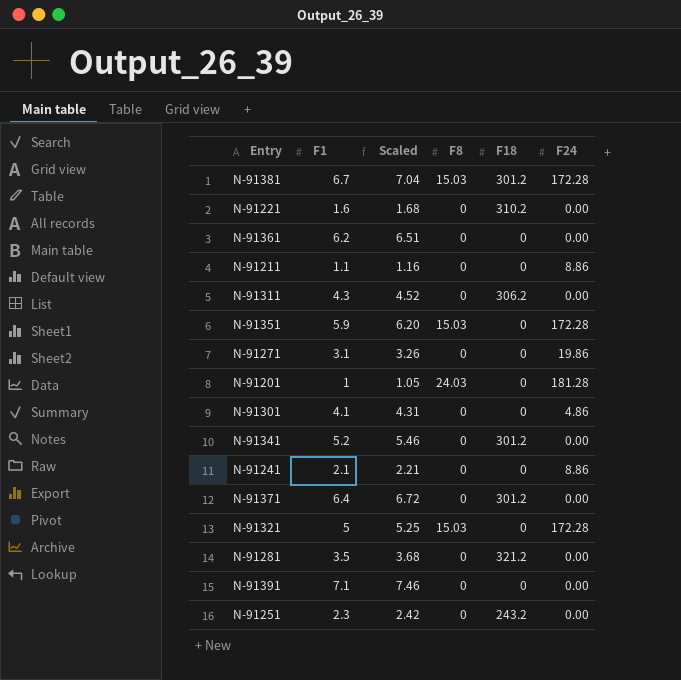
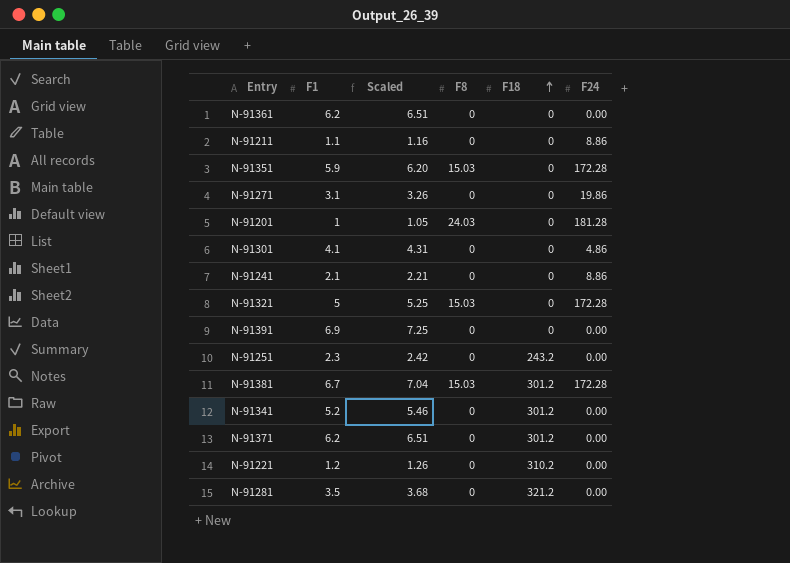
row order: none -> F18 ascending
row N-91311: 4.3 | 4.52 | 0 | 306.2 | 0.00 -> none
N-91391 | F1: 7.1 -> 6.9
N-91391 | Scaled: 7.46 -> 7.25
N-91371 | F1: 6.4 -> 6.2
N-91371 | Scaled: 6.72 -> 6.51
N-91221 | F1: 1.6 -> 1.2
N-91221 | Scaled: 1.68 -> 1.26

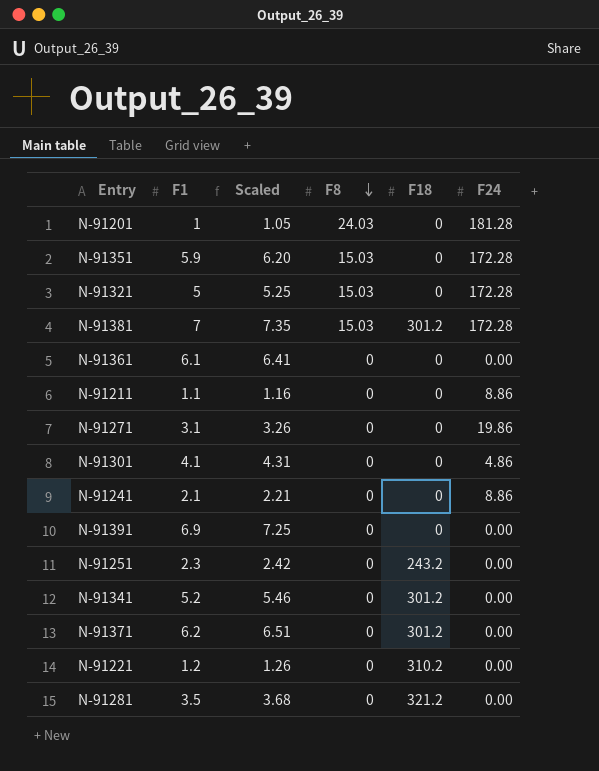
row order: F18 ascending -> F8 descending
N-91381 | F1: 6.7 -> 7
N-91381 | Scaled: 7.04 -> 7.35
N-91361 | F1: 6.2 -> 6.1
N-91361 | Scaled: 6.51 -> 6.41

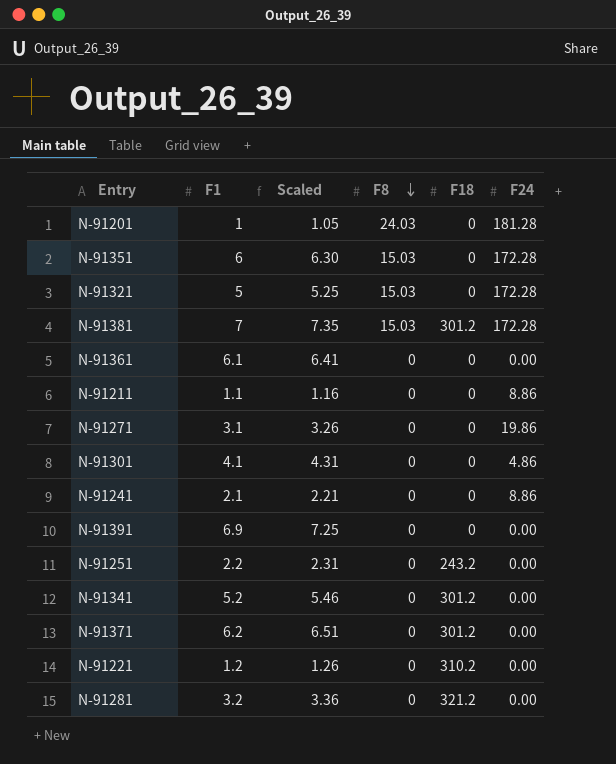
N-91351 | F1: 5.9 -> 6
N-91351 | Scaled: 6.20 -> 6.30
N-91251 | F1: 2.3 -> 2.2
N-91251 | Scaled: 2.42 -> 2.31
N-91281 | F1: 3.5 -> 3.2
N-91281 | Scaled: 3.68 -> 3.36

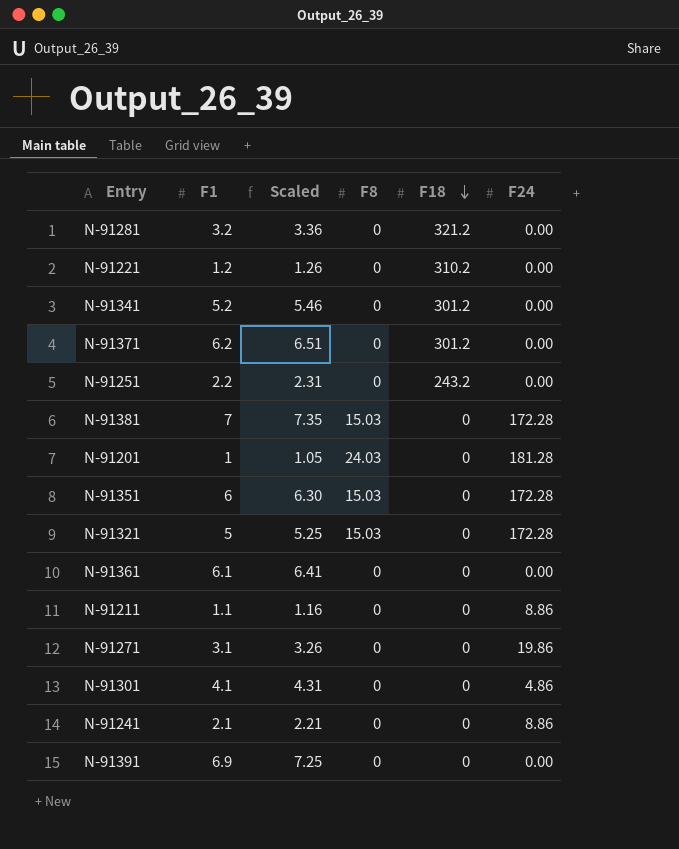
row order: F8 descending -> F18 descending
N-91381 | F18: 301.2 -> 0

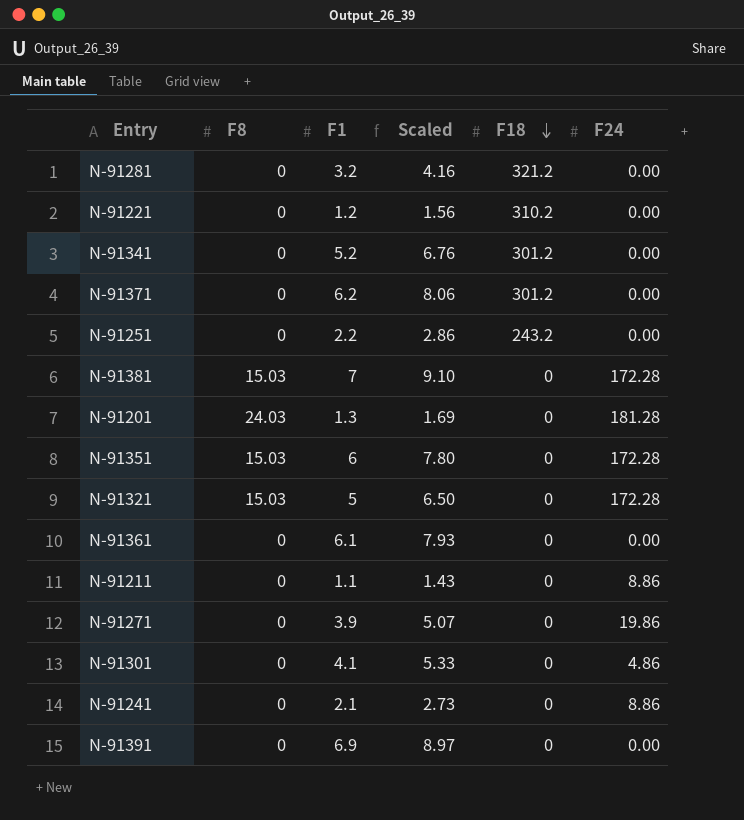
column F8 | position: 4 -> 2
column Scaled | formula: [F1] * 1.05 -> [F1] * 1.3
N-91201 | F1: 1 -> 1.3
N-91271 | F1: 3.1 -> 3.9

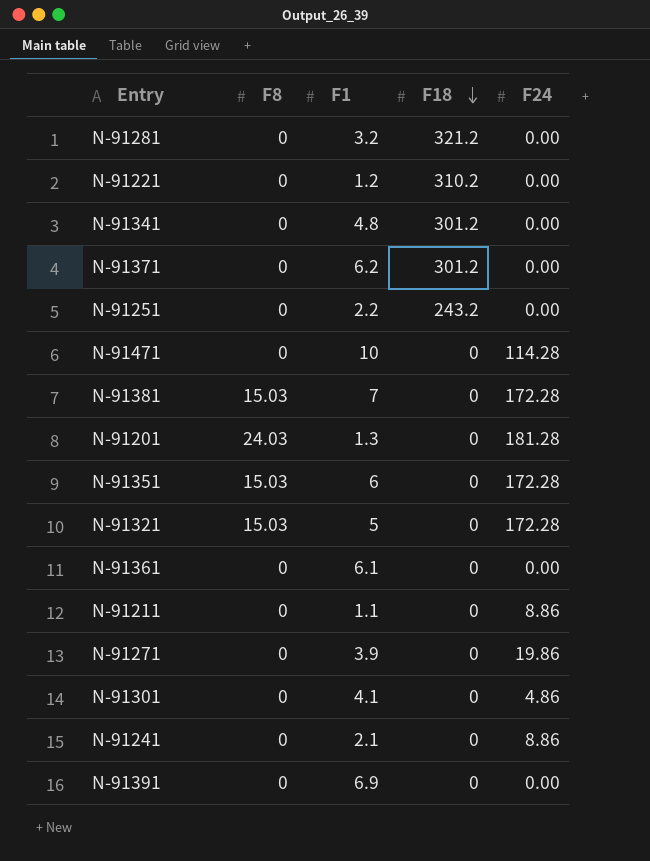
column Scaled | formula: [F1] * 1.3 -> none
N-91341 | F1: 5.2 -> 4.8
row N-91471: none -> 0 | 10 | 0 | 114.28

